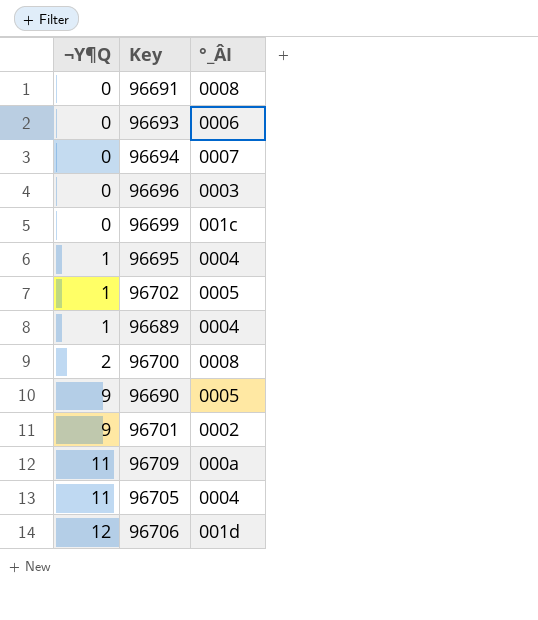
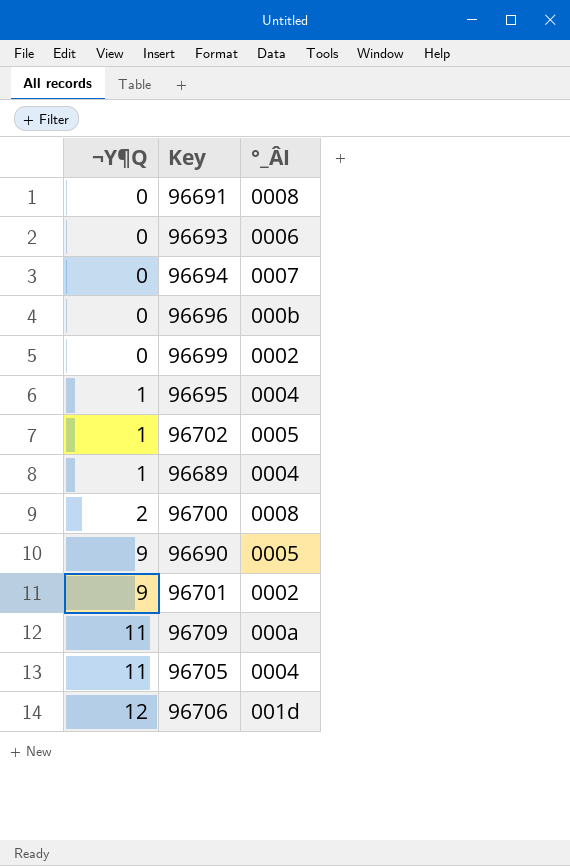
96696 | °_ÂI: 0003 -> 000b
96699 | °_ÂI: 001c -> 0002

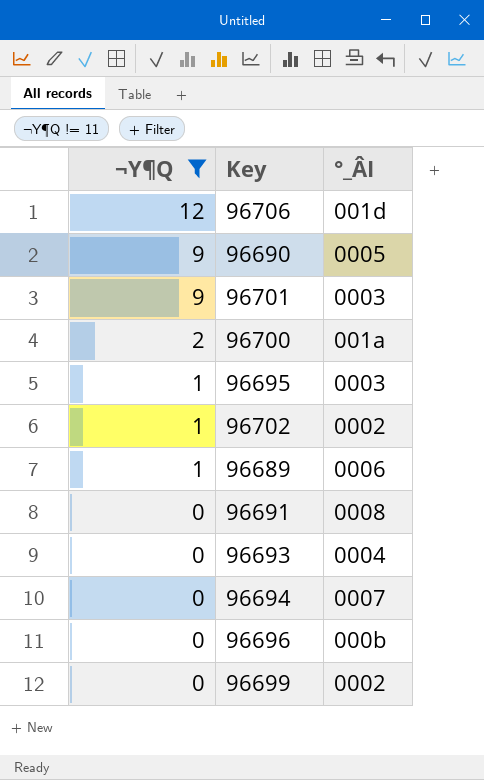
filter: none -> ¬Y¶Q != 11
row order: ¬Y¶Q ascending -> ¬Y¶Q descending
96701 | °_ÂI: 0002 -> 0003
96700 | °_ÂI: 0008 -> 001a
96695 | °_ÂI: 0004 -> 0003
96702 | °_ÂI: 0005 -> 0002
96689 | °_ÂI: 0004 -> 0006
96693 | °_ÂI: 0006 -> 0004

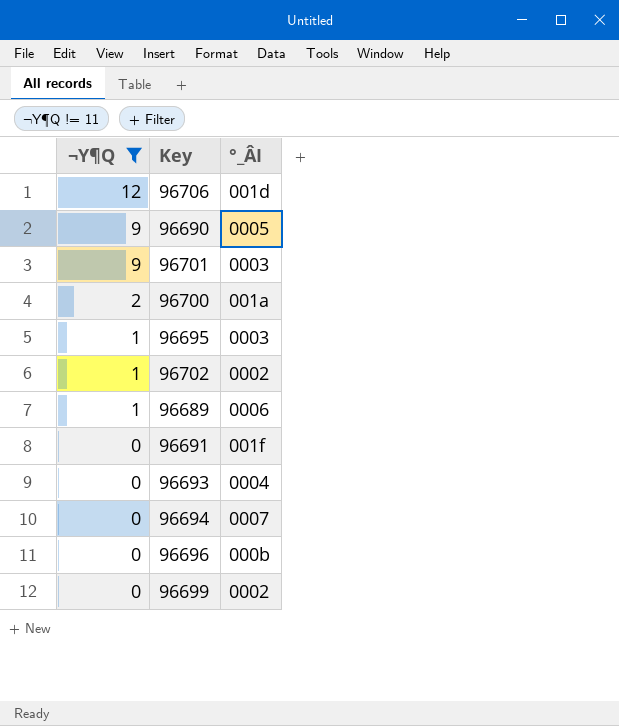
96691 | °_ÂI: 0008 -> 001f

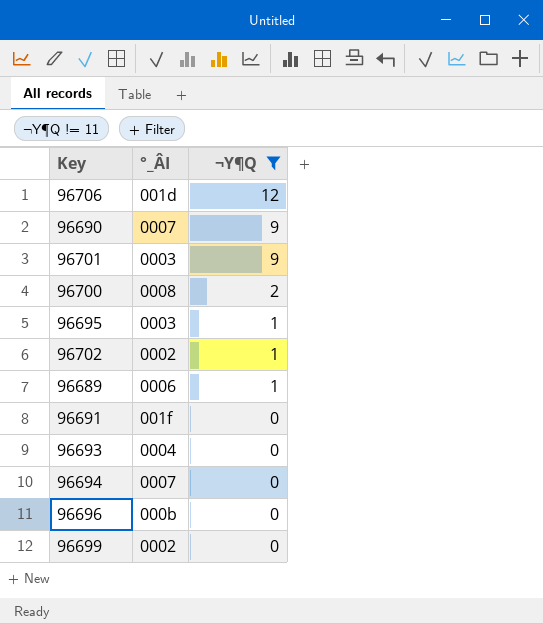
column ¬Y¶Q | position: 1 -> 3
96690 | °_ÂI: 0005 -> 0007
96700 | °_ÂI: 001a -> 0008

